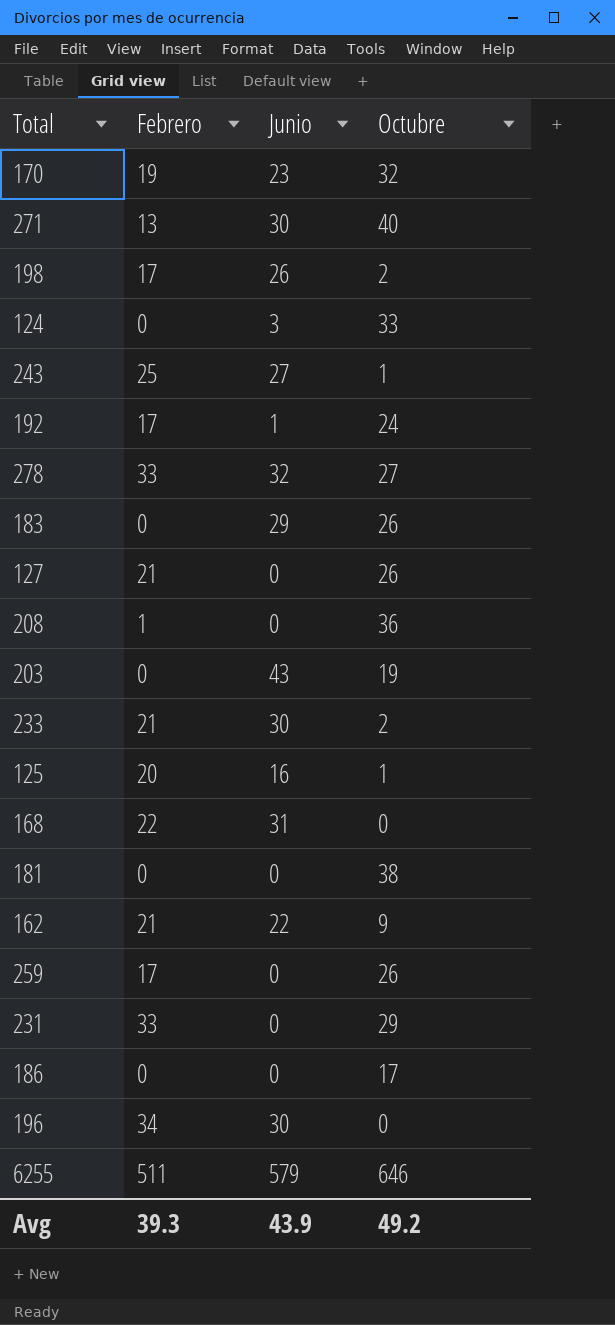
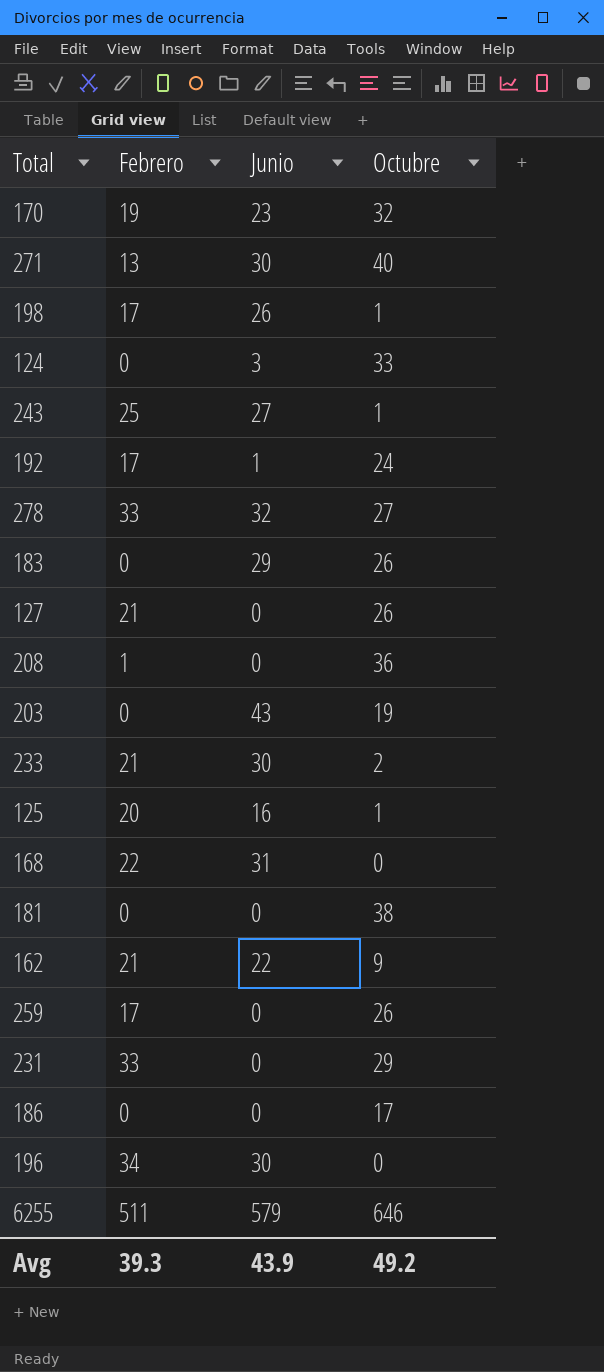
198 | Octubre: 2 -> 1

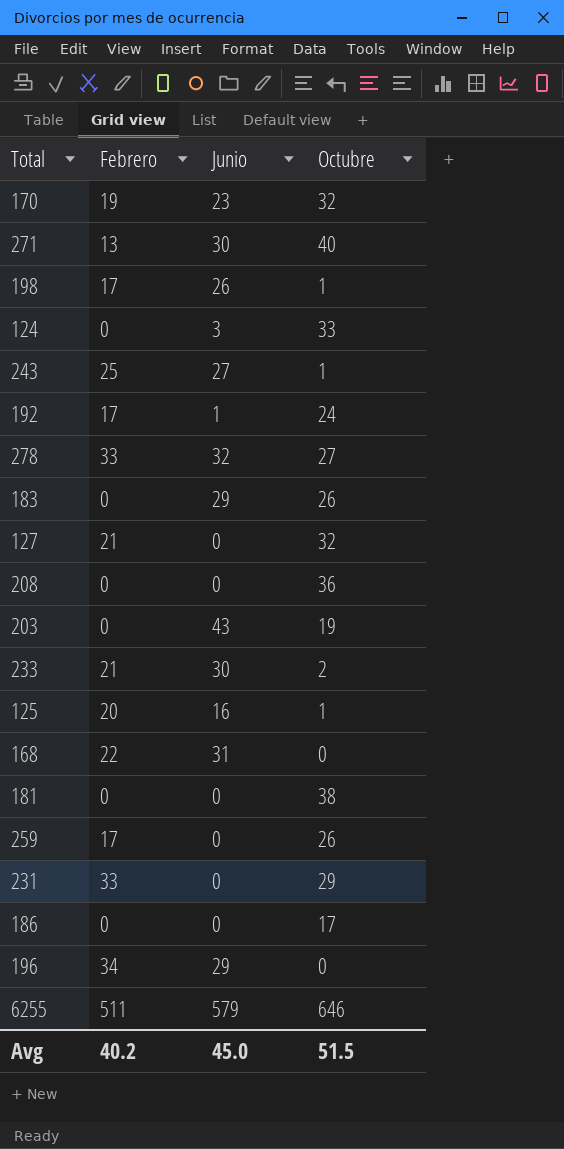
row 162: 21 | 22 | 9 -> none
127 | Octubre: 26 -> 32
208 | Febrero: 1 -> 0
196 | Junio: 30 -> 29
Avg | Febrero: 39.3 -> 40.2
Avg | Junio: 43.9 -> 45.0
Avg | Octubre: 49.2 -> 51.5

